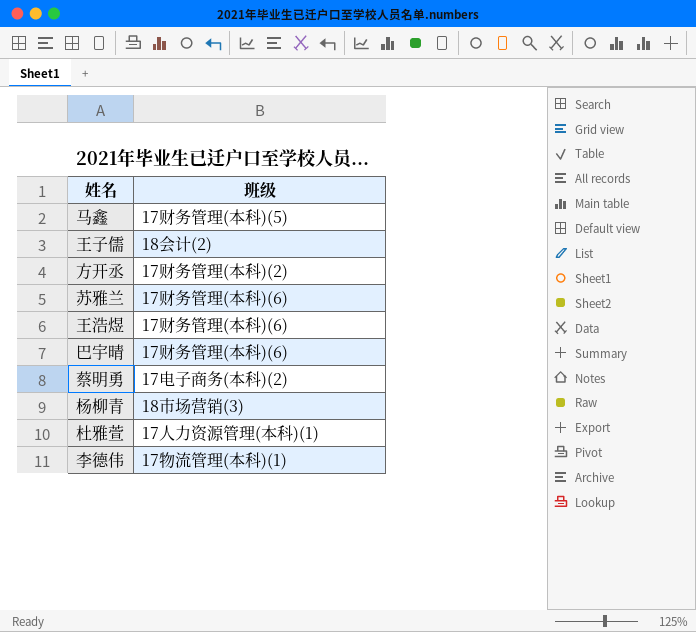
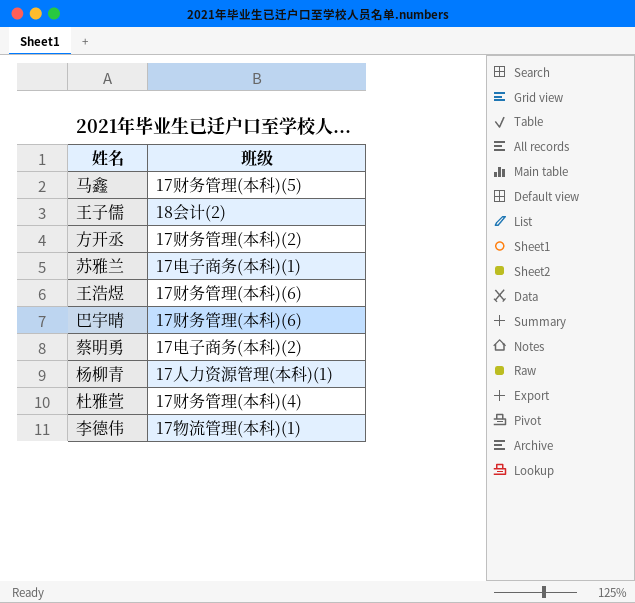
苏雅兰 | 班级: 17财务管理(本科)(6) -> 17电子商务(本科)(1)
杨柳青 | 班级: 18市场营销(3) -> 17人力资源管理(本科)(1)
杜雅萱 | 班级: 17人力资源管理(本科)(1) -> 17财务管理(本科)(4)

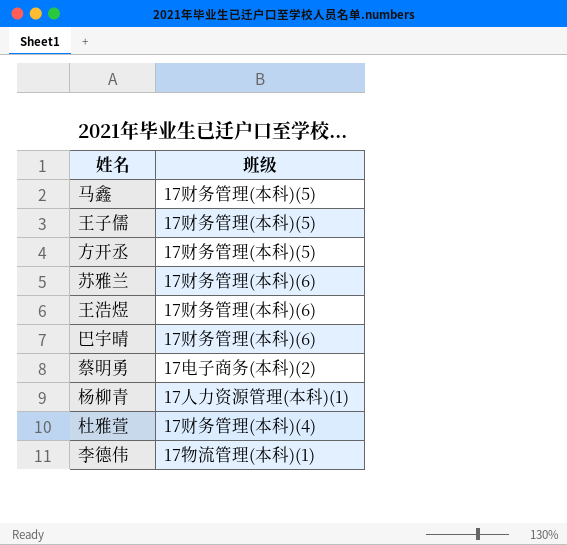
王子儒 | 班级: 18会计(2) -> 17财务管理(本科)(5)
方开丞 | 班级: 17财务管理(本科)(2) -> 17财务管理(本科)(5)
苏雅兰 | 班级: 17电子商务(本科)(1) -> 17财务管理(本科)(6)

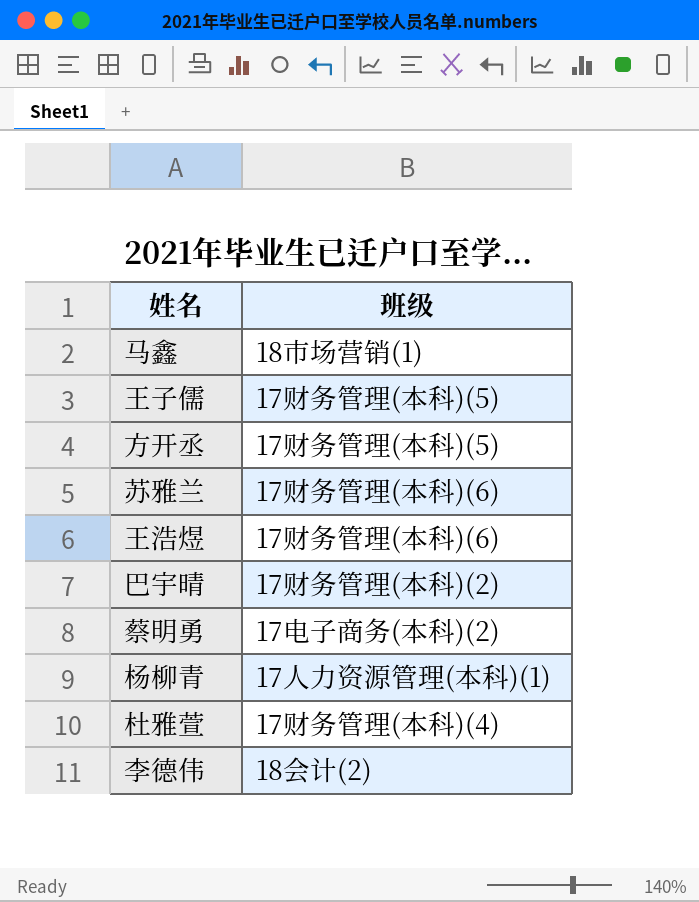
马鑫 | 班级: 17财务管理(本科)(5) -> 18市场营销(1)
巴宇晴 | 班级: 17财务管理(本科)(6) -> 17财务管理(本科)(2)
李德伟 | 班级: 17物流管理(本科)(1) -> 18会计(2)

